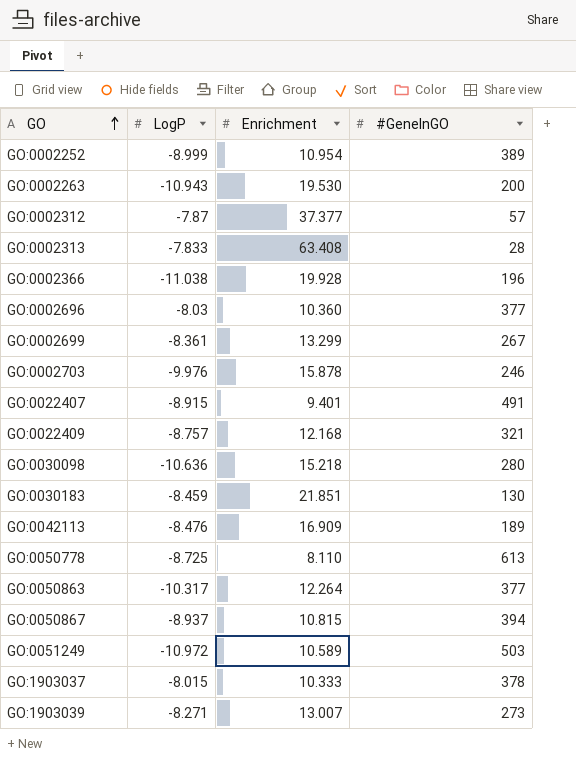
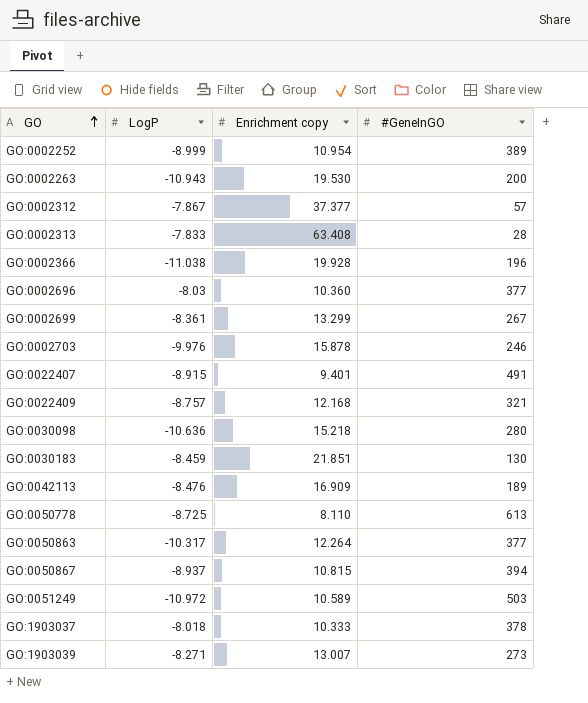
column name: Enrichment -> Enrichment copy
GO:0002312 | LogP: -7.87 -> -7.867
GO:1903037 | LogP: -8.015 -> -8.018

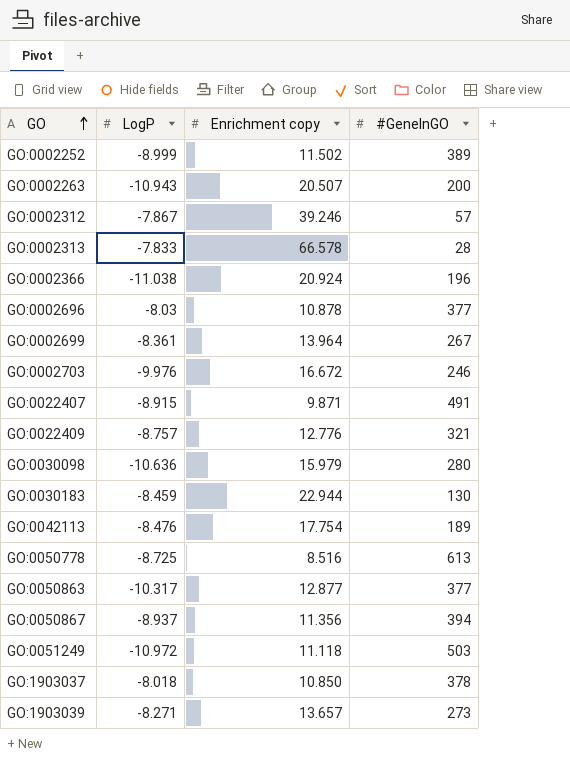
GO:0002252 | Enrichment copy: 10.954 -> 11.502
GO:0002263 | Enrichment copy: 19.530 -> 20.507
GO:0002312 | Enrichment copy: 37.377 -> 39.246
GO:0002313 | Enrichment copy: 63.408 -> 66.578
GO:0002366 | Enrichment copy: 19.928 -> 20.924
GO:0002696 | Enrichment copy: 10.360 -> 10.878
GO:0002699 | Enrichment copy: 13.299 -> 13.964
GO:0002703 | Enrichment copy: 15.878 -> 16.672
GO:0022407 | Enrichment copy: 9.401 -> 9.871
GO:0022409 | Enrichment copy: 12.168 -> 12.776
GO:0030098 | Enrichment copy: 15.218 -> 15.979
GO:0030183 | Enrichment copy: 21.851 -> 22.944
GO:0042113 | Enrichment copy: 16.909 -> 17.754
GO:0050778 | Enrichment copy: 8.110 -> 8.516
GO:0050863 | Enrichment copy: 12.264 -> 12.877
GO:0050867 | Enrichment copy: 10.815 -> 11.356
GO:0051249 | Enrichment copy: 10.589 -> 11.118
GO:1903037 | Enrichment copy: 10.333 -> 10.850
GO:1903039 | Enrichment copy: 13.007 -> 13.657

